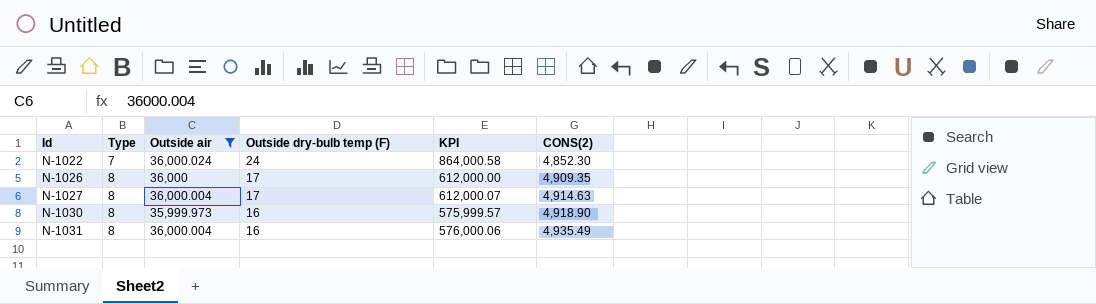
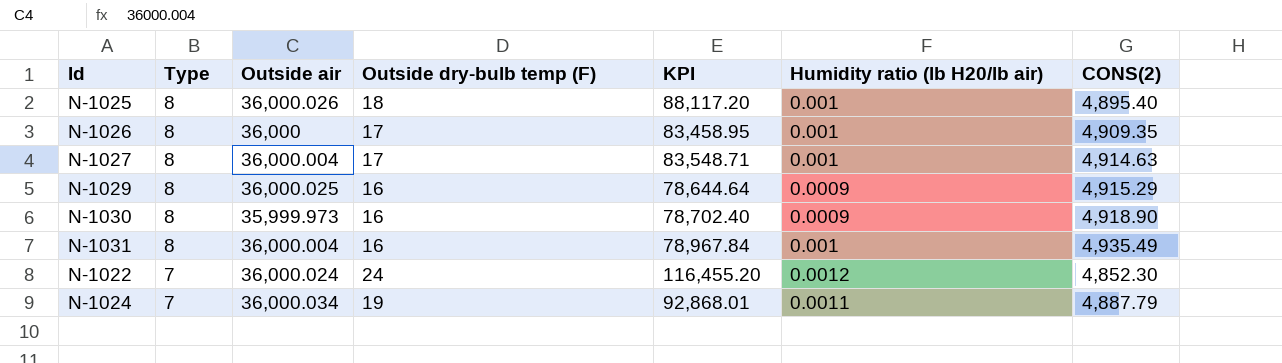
filter: Outside air <= 36,000.024 -> none
row order: Id ascending -> Type descending
column KPI | formula: [Outside air] * [Outside dry-bulb temp (F)] -> [Outside dry-bulb temp (F)] * [CONS(2)]
column Humidity ratio (lb H20/lb air) | position: none -> 6

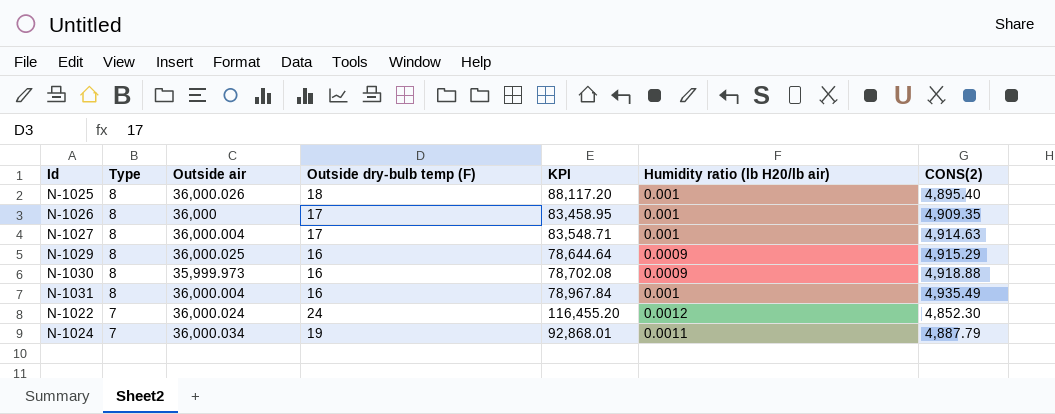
N-1030 | KPI: 78,702.40 -> 78,702.08
N-1030 | CONS(2): 4,918.90 -> 4,918.88

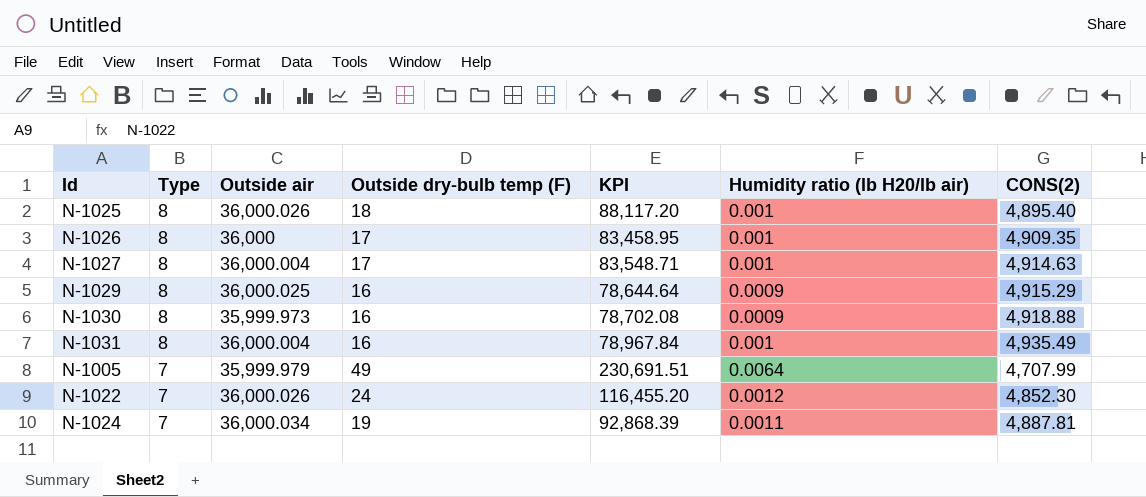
row N-1005: none -> 7 | 35,999.979 | 49 | 230,691.51 | 0.0064 | 4,707.99
N-1022 | Outside air: 36,000.024 -> 36,000.026
N-1024 | KPI: 92,868.01 -> 92,868.39
N-1024 | CONS(2): 4,887.79 -> 4,887.81

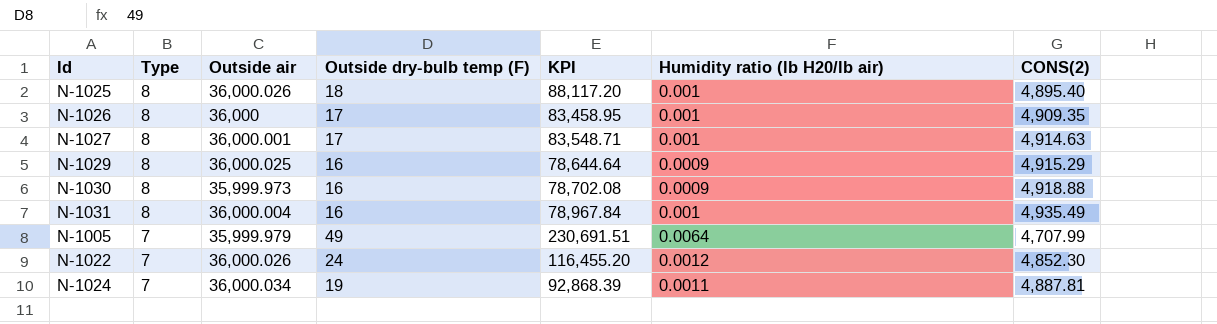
N-1027 | Outside air: 36,000.004 -> 36,000.001

